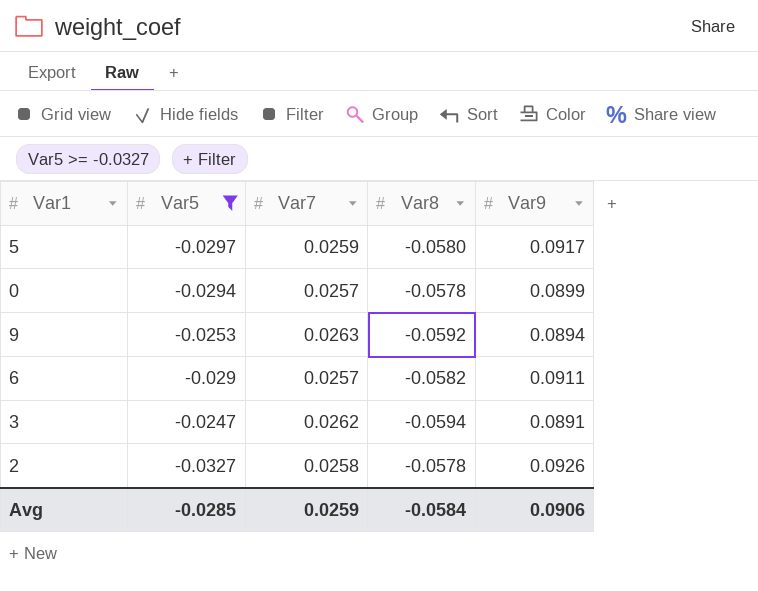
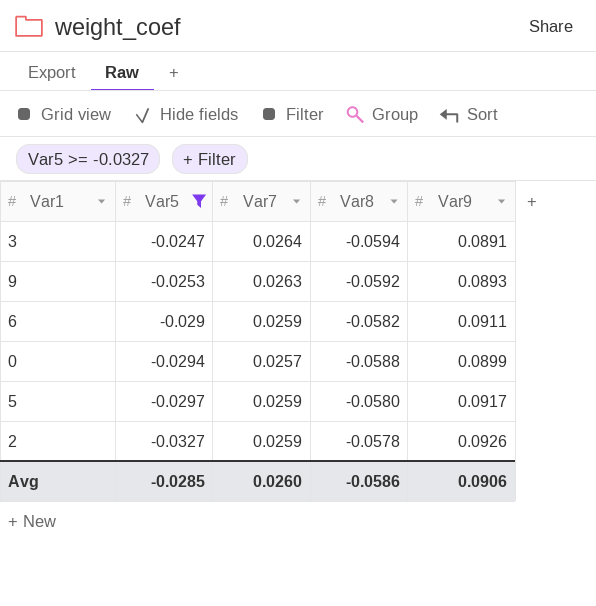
row order: none -> Var5 descending
3 | Var7: 0.0262 -> 0.0264
9 | Var9: 0.0894 -> 0.0893
6 | Var7: 0.0257 -> 0.0259
0 | Var8: -0.0578 -> -0.0588
2 | Var7: 0.0258 -> 0.0259
Avg | Var7: 0.0259 -> 0.0260
Avg | Var8: -0.0584 -> -0.0586

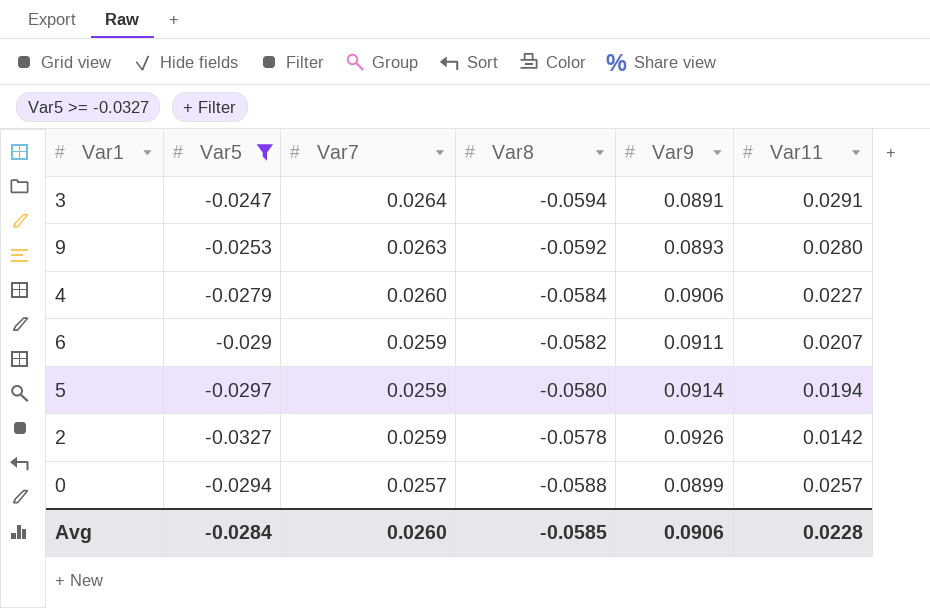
row order: Var5 descending -> Var7 descending
column Var11 | position: none -> 6
row 4: none -> -0.0279 | 0.0260 | -0.0584 | 0.0906 | 0.0227
5 | Var9: 0.0917 -> 0.0914
Avg | Var5: -0.0285 -> -0.0284
Avg | Var8: -0.0586 -> -0.0585

